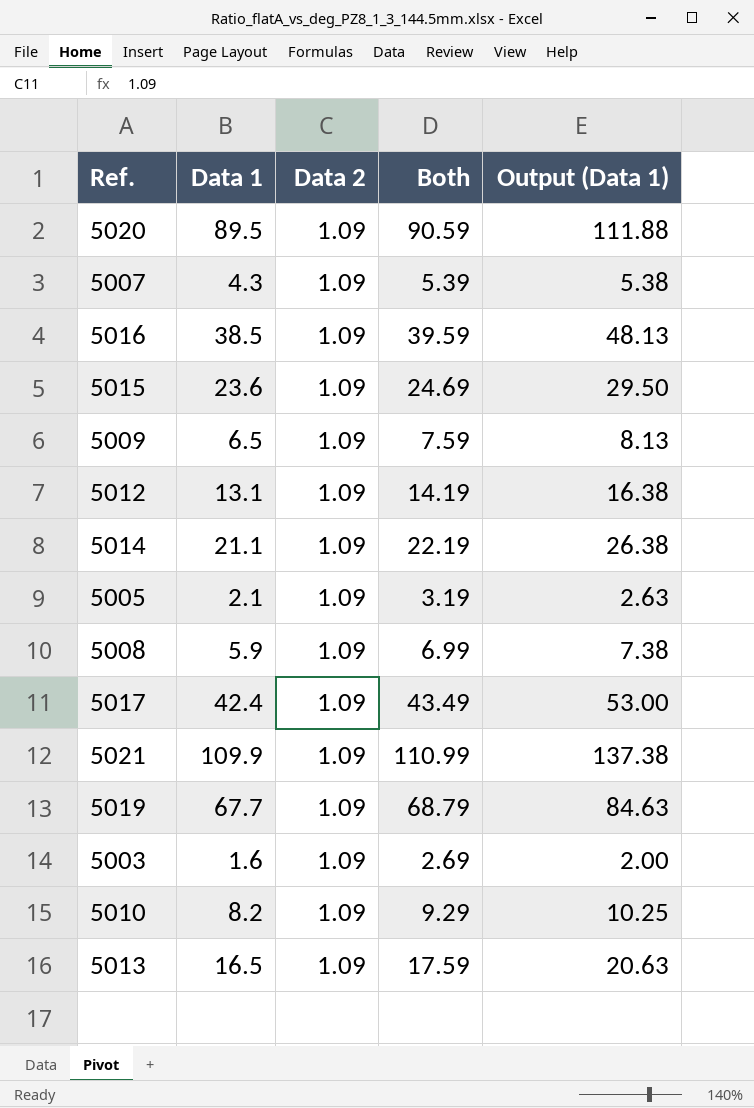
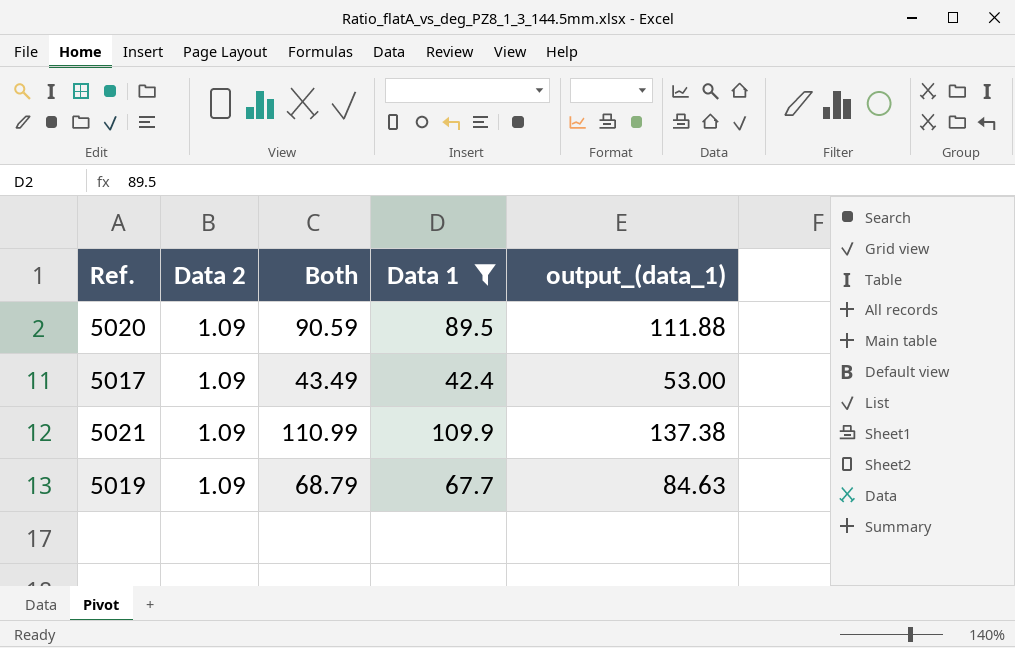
filter: none -> Data 1 >= 42.4
column Data 1 | position: 2 -> 4
column name: Output (Data 1) -> output_(data_1)

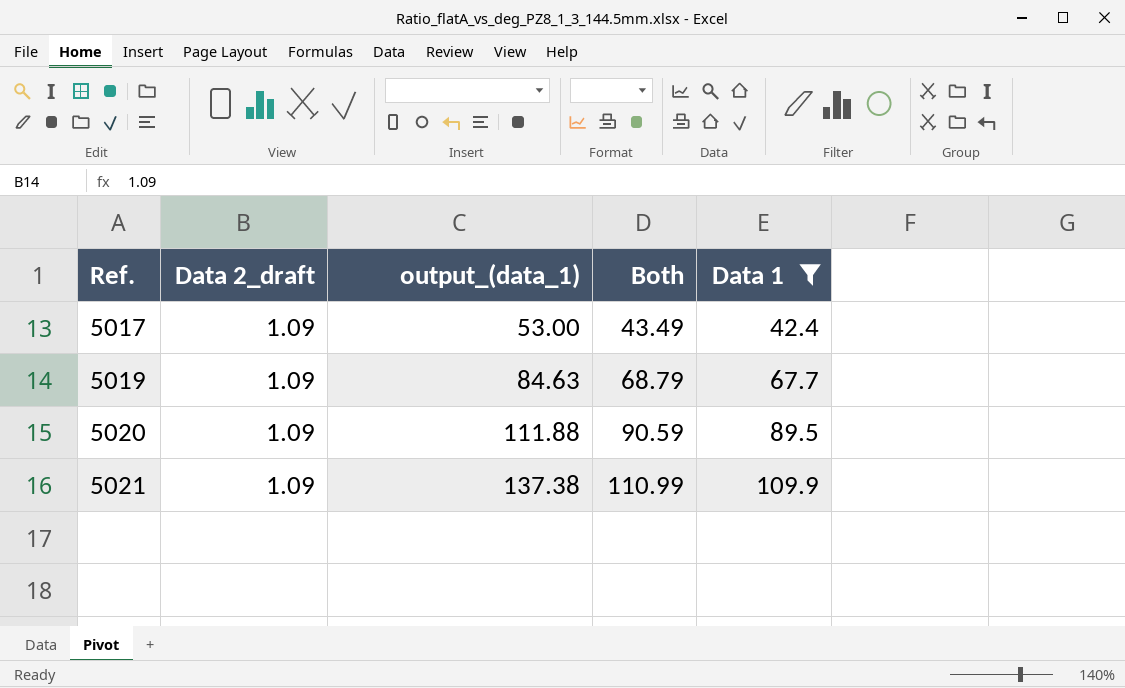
row order: none -> Ref. ascending
column name: Data 2 -> Data 2_draft
column output_(data_1) | position: 5 -> 3

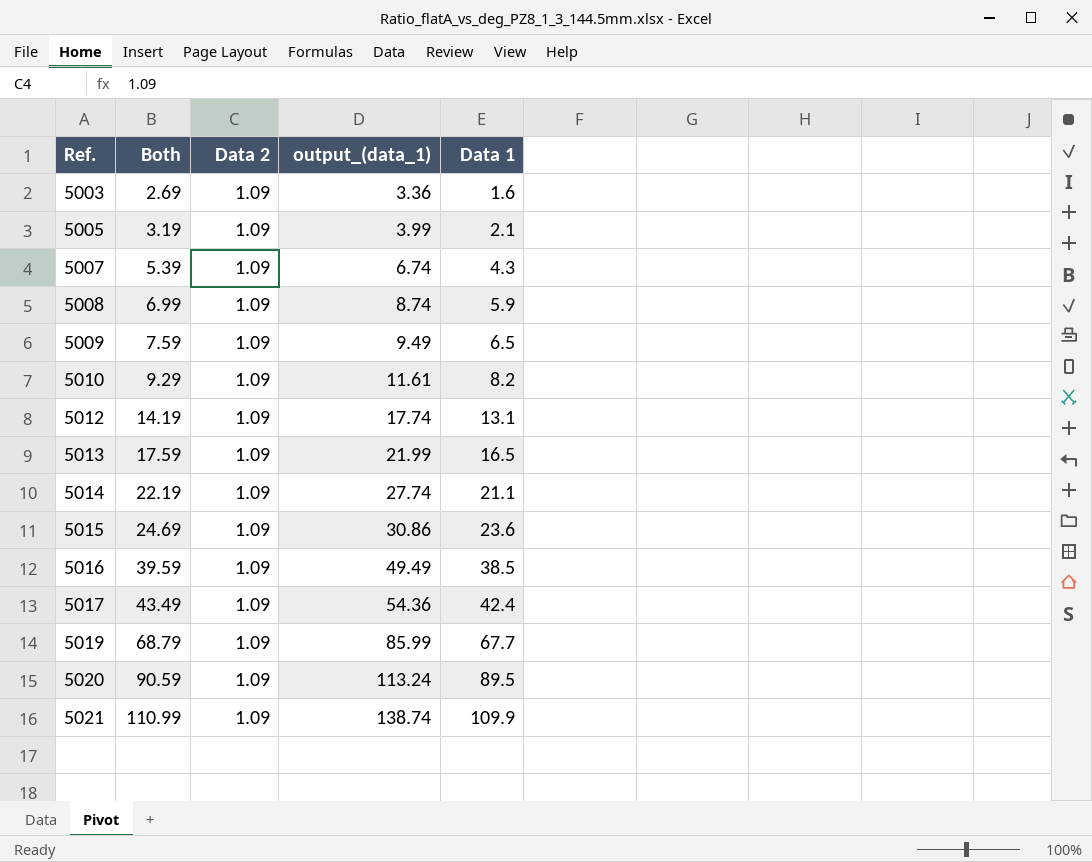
filter: Data 1 >= 42.4 -> none
column Both | position: 4 -> 2
column name: Data 2_draft -> Data 2
column output_(data_1) | formula: [Data 1] * 1.25 -> [Both] * 1.25

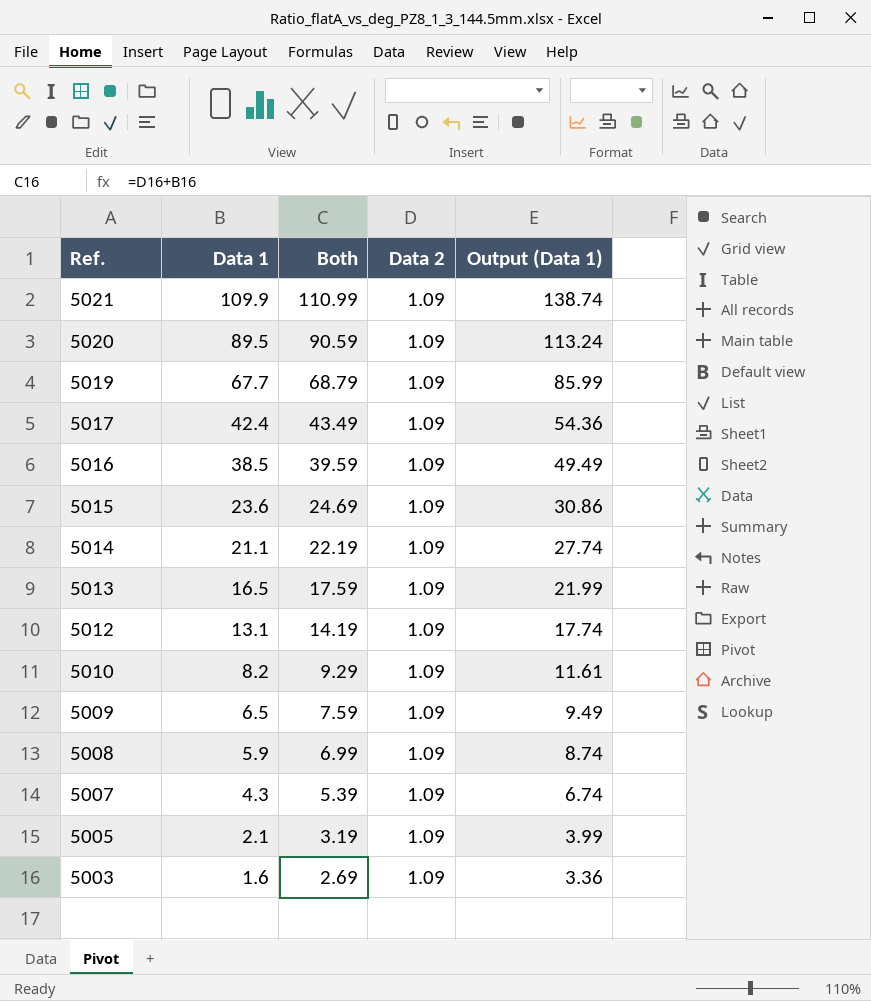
row order: Ref. ascending -> Ref. descending
column Data 1 | position: 5 -> 2
column name: output_(data_1) -> Output (Data 1)

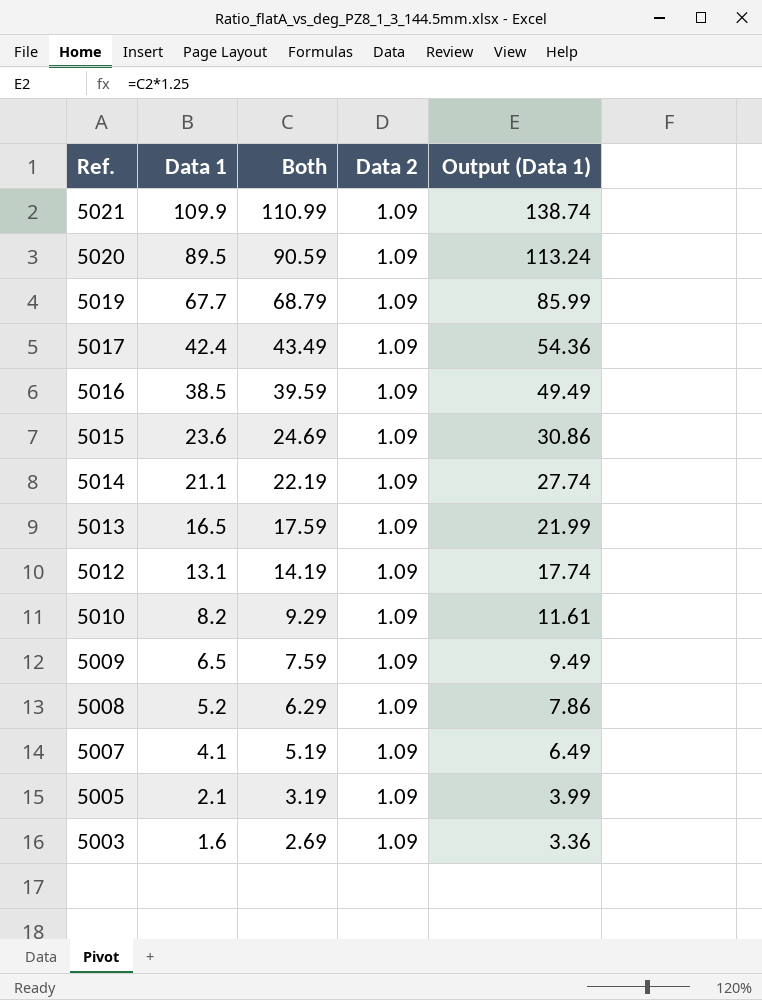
5008 | Data 1: 5.9 -> 5.2
5008 | Both: 6.99 -> 6.29
5008 | Output (Data 1): 8.74 -> 7.86
5007 | Data 1: 4.3 -> 4.1
5007 | Both: 5.39 -> 5.19
5007 | Output (Data 1): 6.74 -> 6.49

